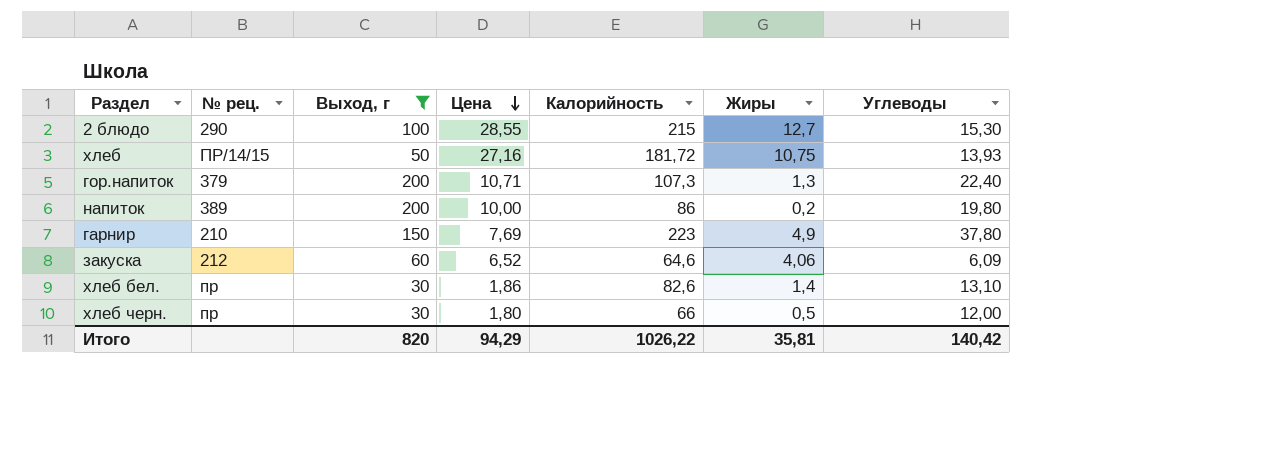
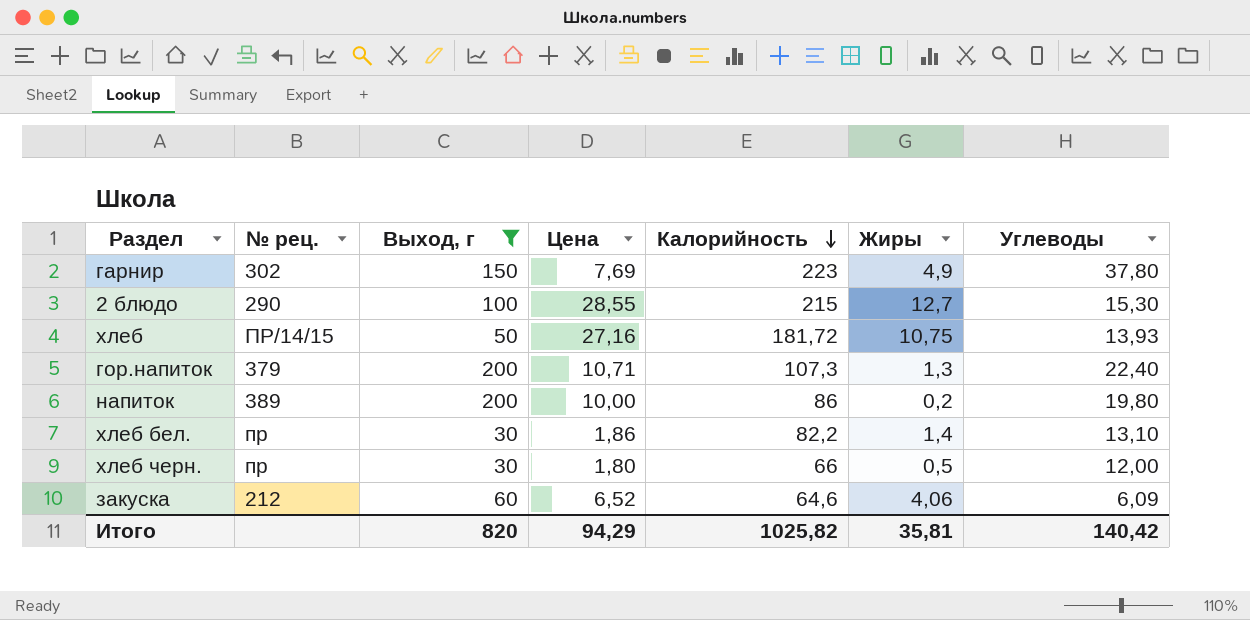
row order: Цена descending -> Калорийность descending
гарнир | № рец.: 210 -> 302
хлеб бел. | Калорийность: 82,6 -> 82,2
Итого | Калорийность: 1026,22 -> 1025,82

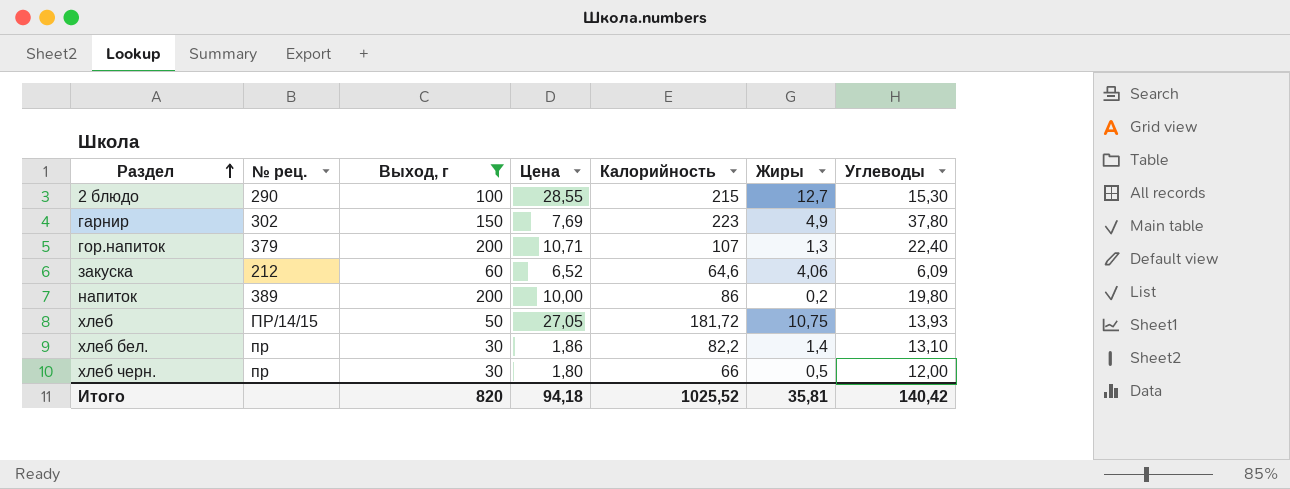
row order: Калорийность descending -> Раздел ascending
гор.напиток | Калорийность: 107,3 -> 107
хлеб | Цена: 27,16 -> 27,05
Итого | Цена: 94,29 -> 94,18
Итого | Калорийность: 1025,82 -> 1025,52

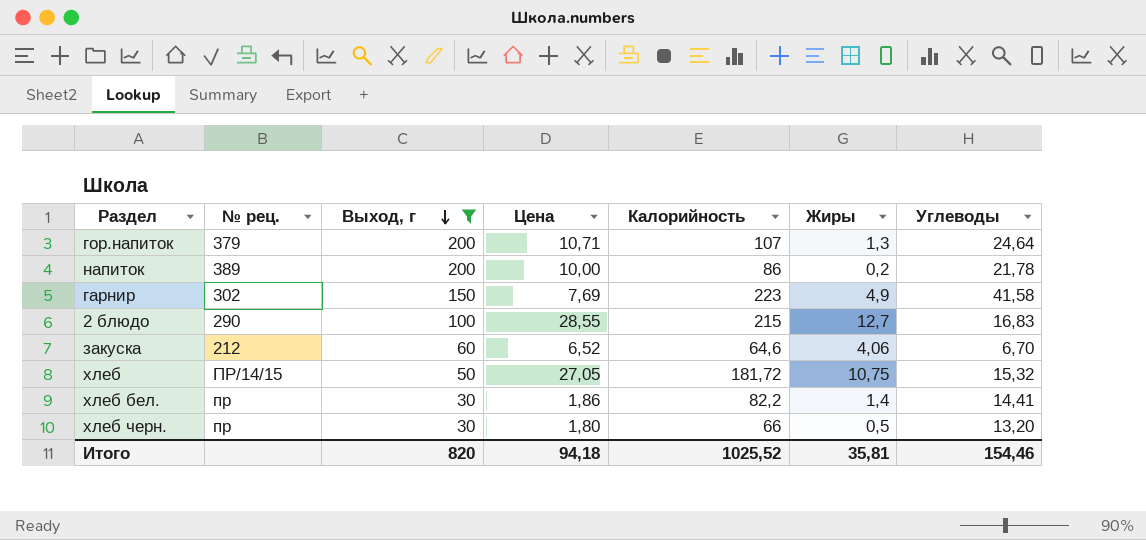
row order: Раздел ascending -> Выход, г descending
гор.напиток | Углеводы: 22,40 -> 24,64
напиток | Углеводы: 19,80 -> 21,78
гарнир | Углеводы: 37,80 -> 41,58
2 блюдо | Углеводы: 15,30 -> 16,83
закуска | Углеводы: 6,09 -> 6,70
хлеб | Углеводы: 13,93 -> 15,32
хлеб бел. | Углеводы: 13,10 -> 14,41
хлеб черн. | Углеводы: 12,00 -> 13,20
Итого | Углеводы: 140,42 -> 154,46

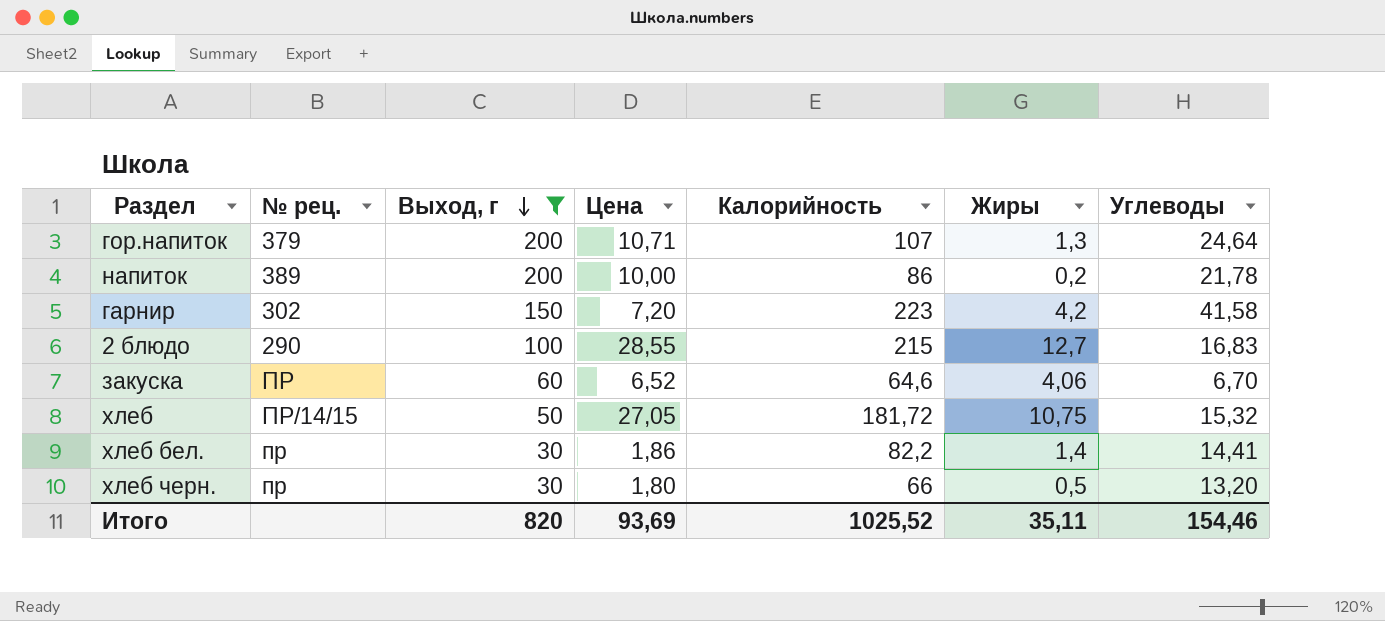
гарнир | Цена: 7,69 -> 7,20
гарнир | Жиры: 4,9 -> 4,2
закуска | № рец.: 212 -> ПР
Итого | Цена: 94,18 -> 93,69
Итого | Жиры: 35,81 -> 35,11

